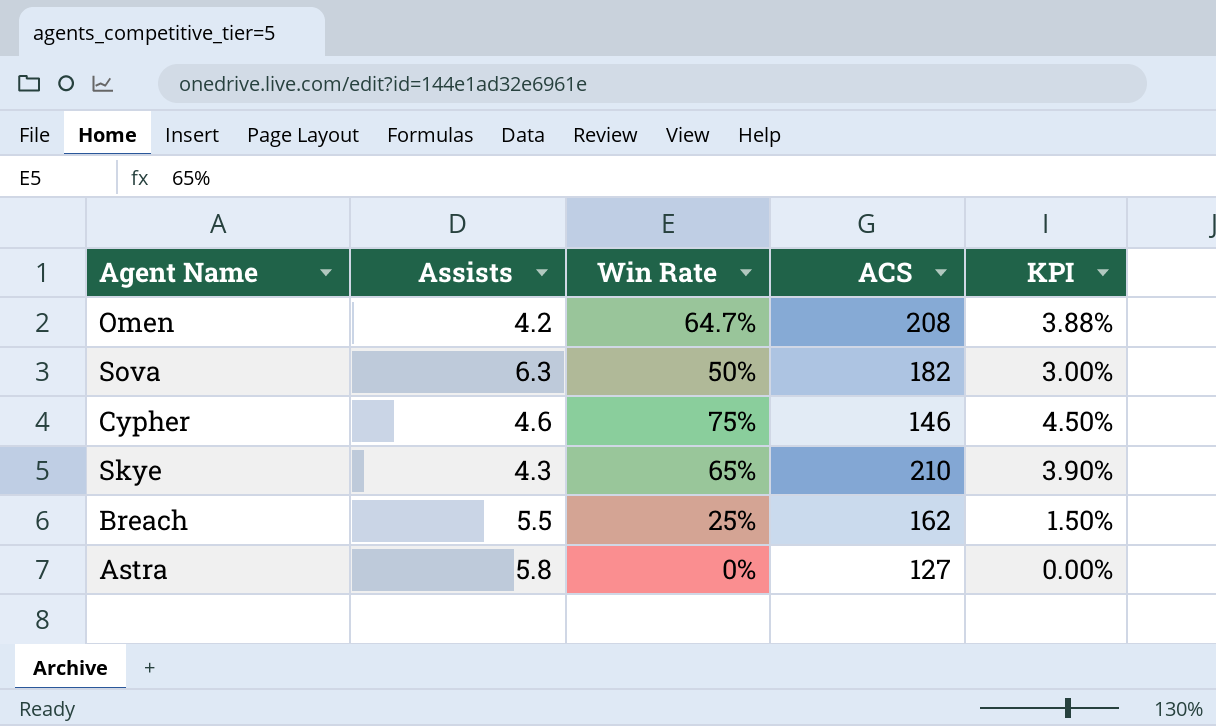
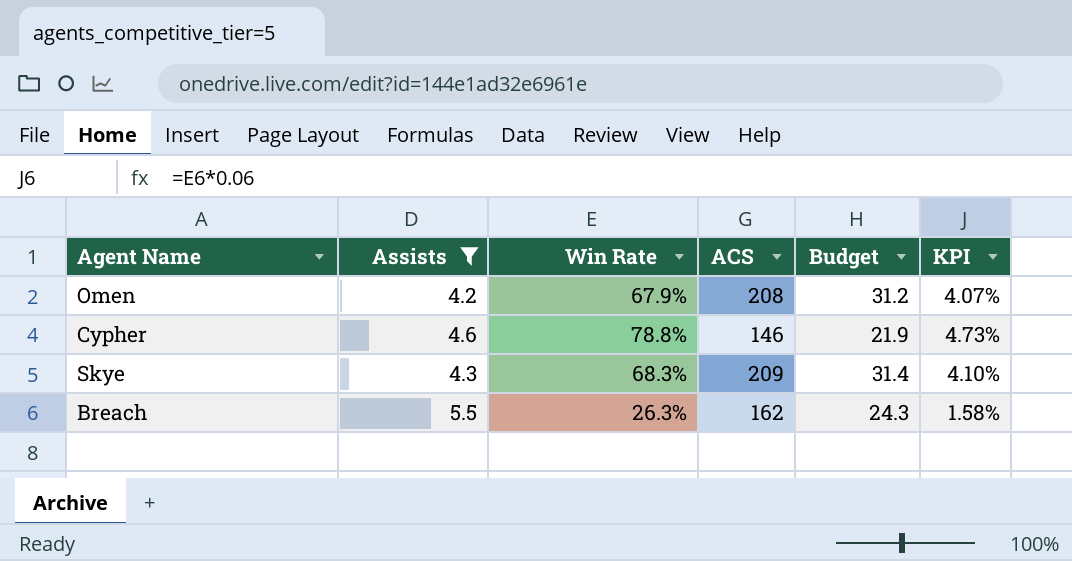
filter: none -> Assists <= 5.5
column Budget | formula: none -> [ACS] * 0.15
Omen | Win Rate: 64.7% -> 67.9%
Omen | KPI: 3.88% -> 4.07%
Cypher | Win Rate: 75% -> 78.8%
Cypher | KPI: 4.50% -> 4.73%
Skye | Win Rate: 65% -> 68.3%
Skye | ACS: 210 -> 209
Skye | KPI: 3.90% -> 4.10%
Breach | Win Rate: 25% -> 26.3%
Breach | KPI: 1.50% -> 1.58%

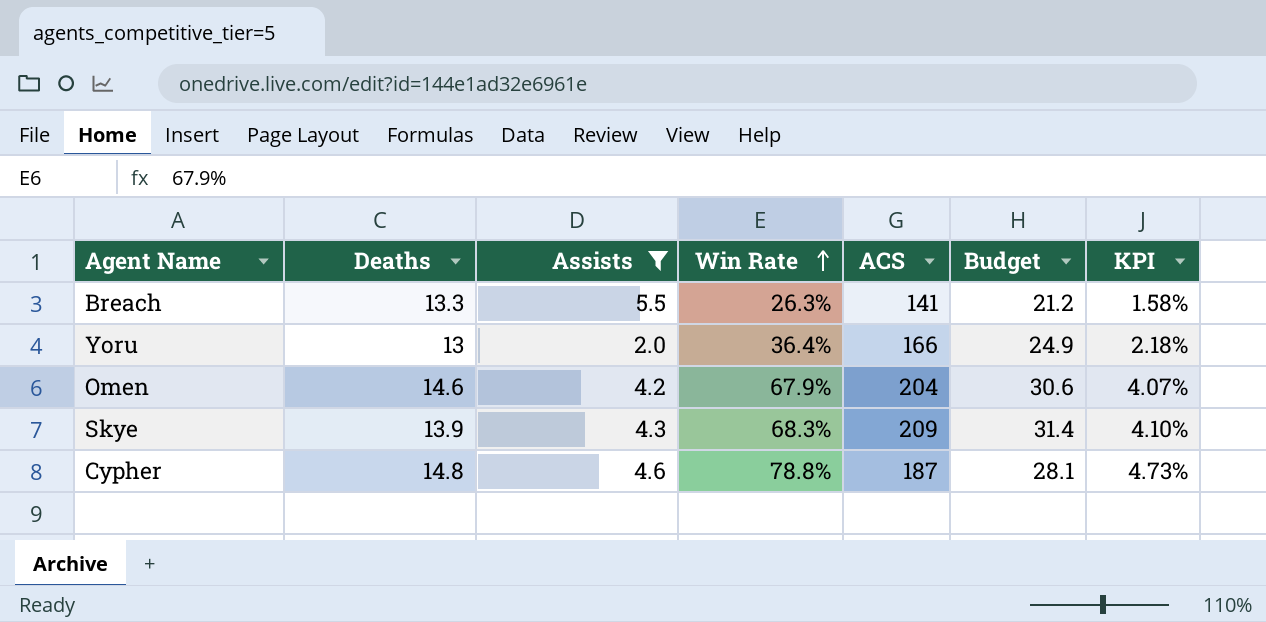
row order: none -> Win Rate ascending
column Deaths | position: none -> 2
Breach | ACS: 162 -> 141
Breach | Budget: 24.3 -> 21.2
row Yoru: none -> 13 | 2.0 | 36.4% | 166 | 24.9 | 2.18%
Omen | ACS: 208 -> 204
Omen | Budget: 31.2 -> 30.6
Cypher | ACS: 146 -> 187
Cypher | Budget: 21.9 -> 28.1

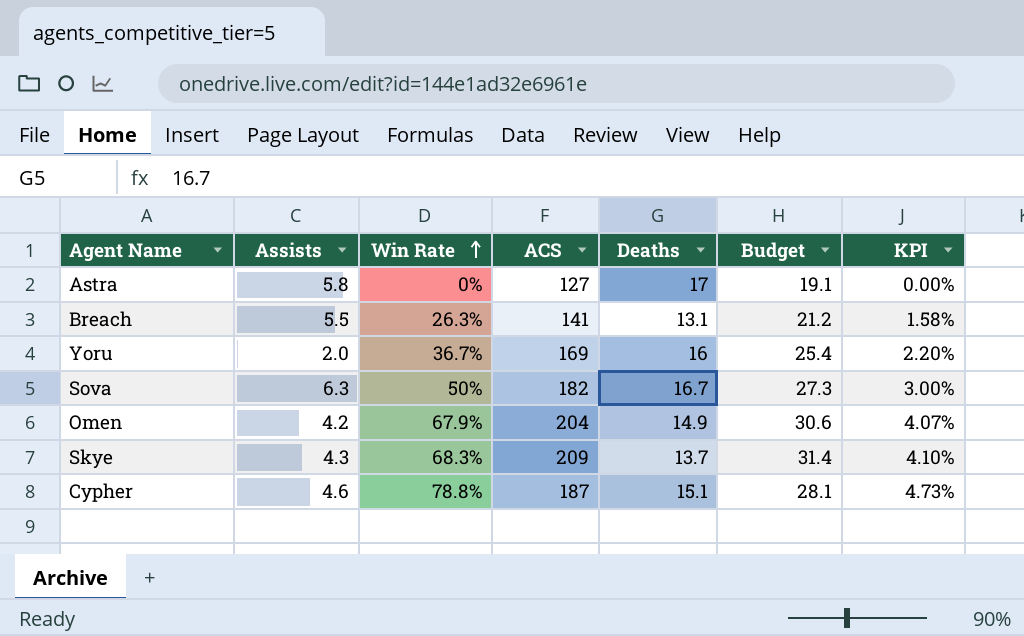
filter: Assists <= 5.5 -> none
column Deaths | position: 2 -> 5
Breach | Deaths: 13.3 -> 13.1
Yoru | Win Rate: 36.4% -> 36.7%
Yoru | ACS: 166 -> 169
Yoru | Deaths: 13 -> 16
Yoru | Budget: 24.9 -> 25.4
Yoru | KPI: 2.18% -> 2.20%
Omen | Deaths: 14.6 -> 14.9
Skye | Deaths: 13.9 -> 13.7
Cypher | Deaths: 14.8 -> 15.1

